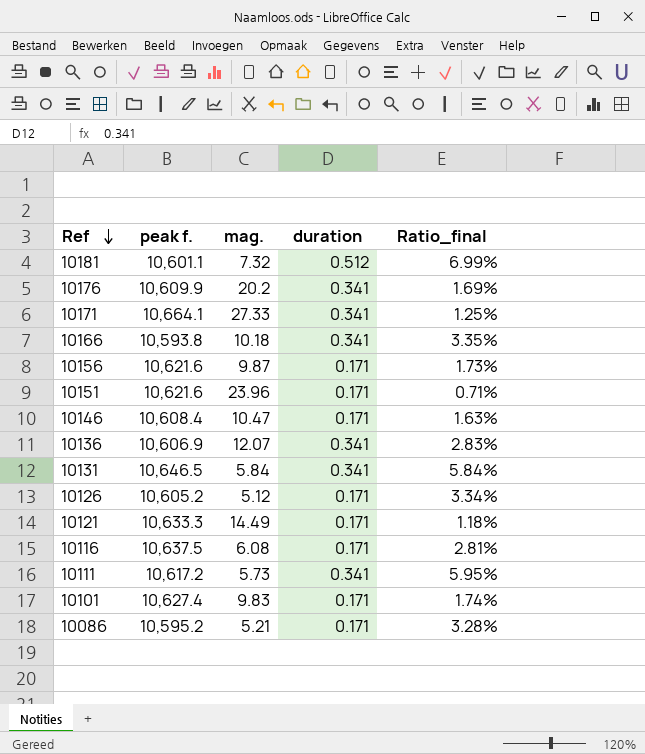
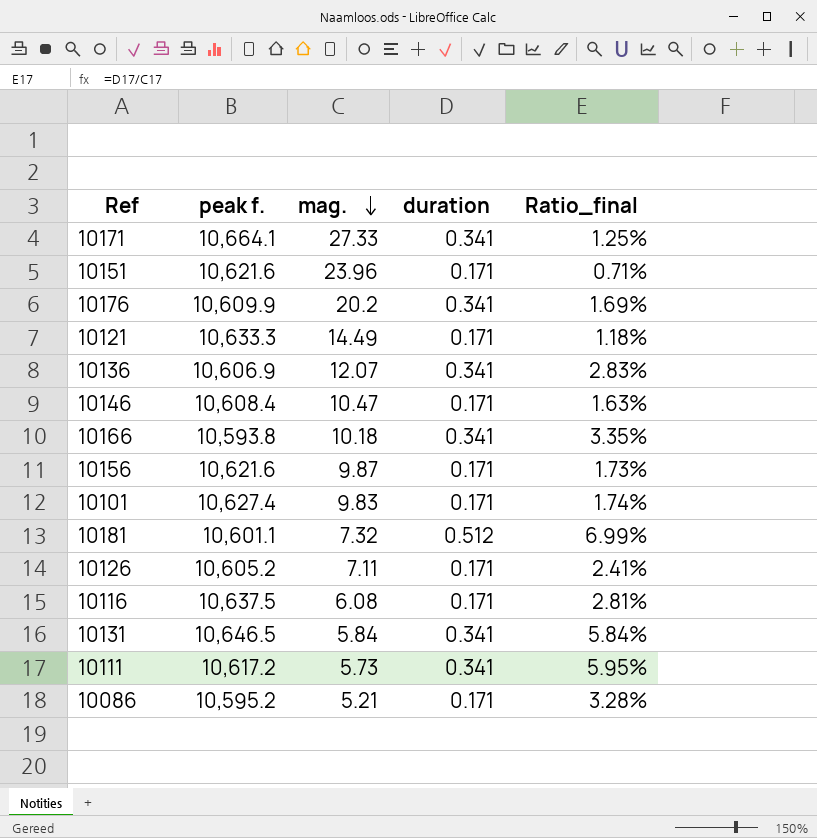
row order: Ref descending -> mag. descending
10126 | mag.: 5.12 -> 7.11
10126 | Ratio_final: 3.34% -> 2.41%

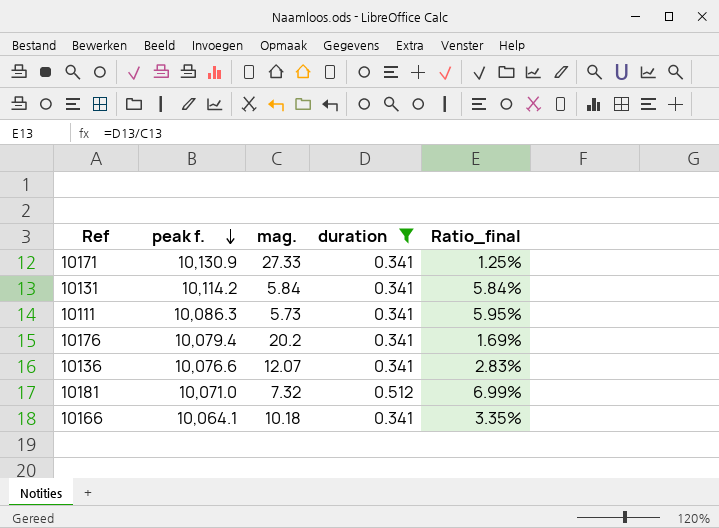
filter: none -> duration != 0.171
row order: mag. descending -> peak f. descending
10171 | peak f.: 10,664.1 -> 10,130.9
10131 | peak f.: 10,646.5 -> 10,114.2
10111 | peak f.: 10,617.2 -> 10,086.3
10176 | peak f.: 10,609.9 -> 10,079.4
10136 | peak f.: 10,606.9 -> 10,076.6
10181 | peak f.: 10,601.1 -> 10,071.0
10166 | peak f.: 10,593.8 -> 10,064.1

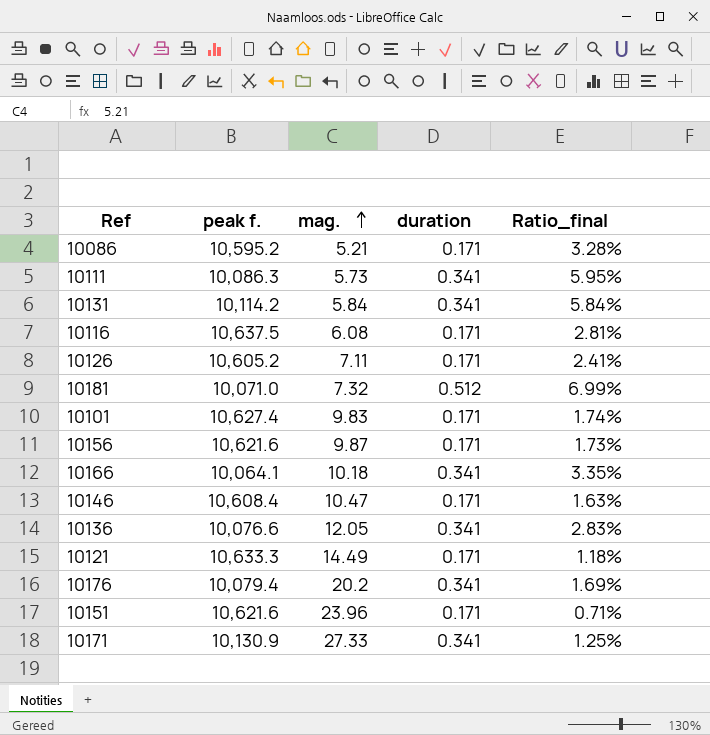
filter: duration != 0.171 -> none
row order: peak f. descending -> mag. ascending
10136 | mag.: 12.07 -> 12.05

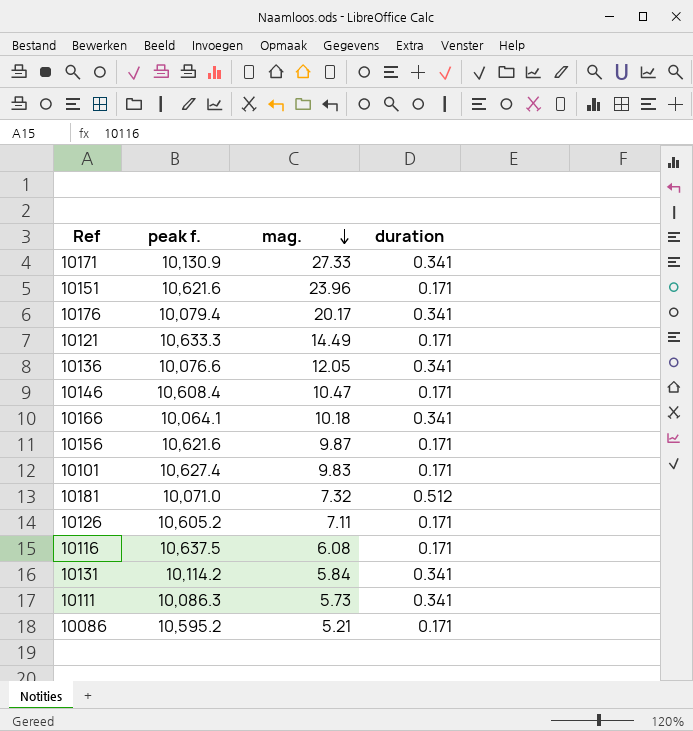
row order: mag. ascending -> mag. descending
column Ratio_final | formula: [duration] / [mag.] -> none
10176 | mag.: 20.2 -> 20.17

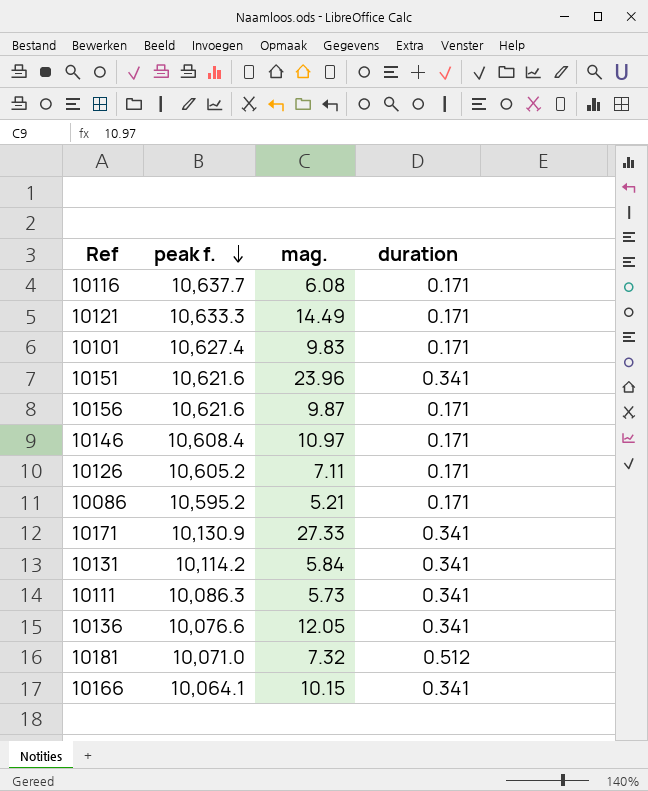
row order: mag. descending -> peak f. descending
row 10176: 10,079.4 | 20.17 | 0.341 -> none
10116 | peak f.: 10,637.5 -> 10,637.7
10151 | duration: 0.171 -> 0.341
10146 | mag.: 10.47 -> 10.97
10166 | mag.: 10.18 -> 10.15

